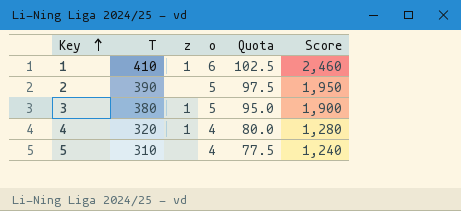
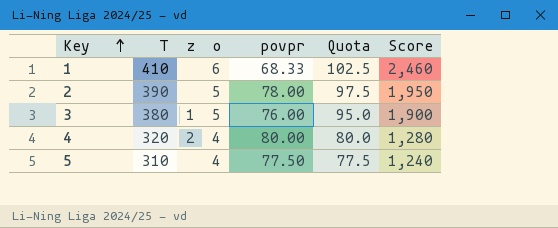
column povpr | formula: none -> [T] / [o]
1 | z: 1 -> none
4 | z: 1 -> 2

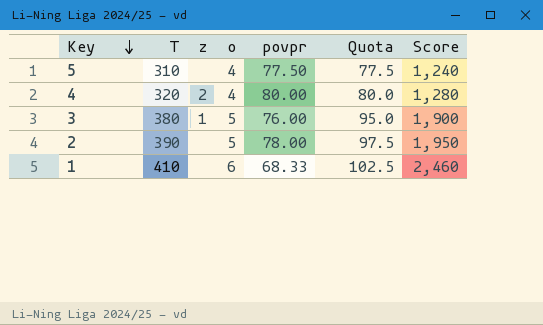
row order: Key ascending -> Key descending

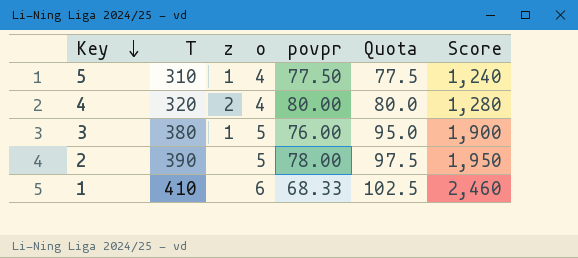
5 | z: none -> 1

